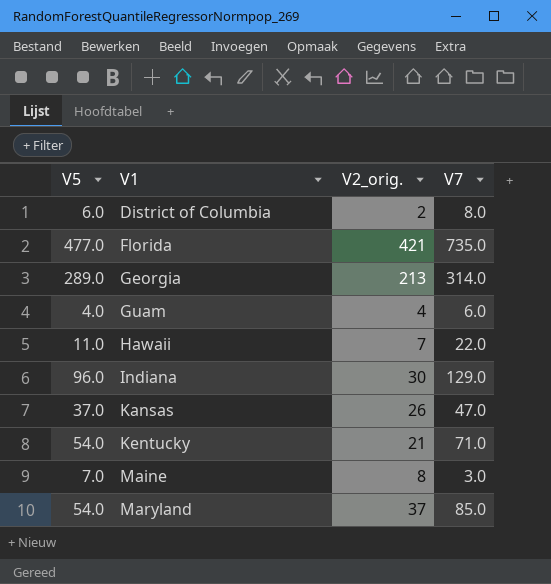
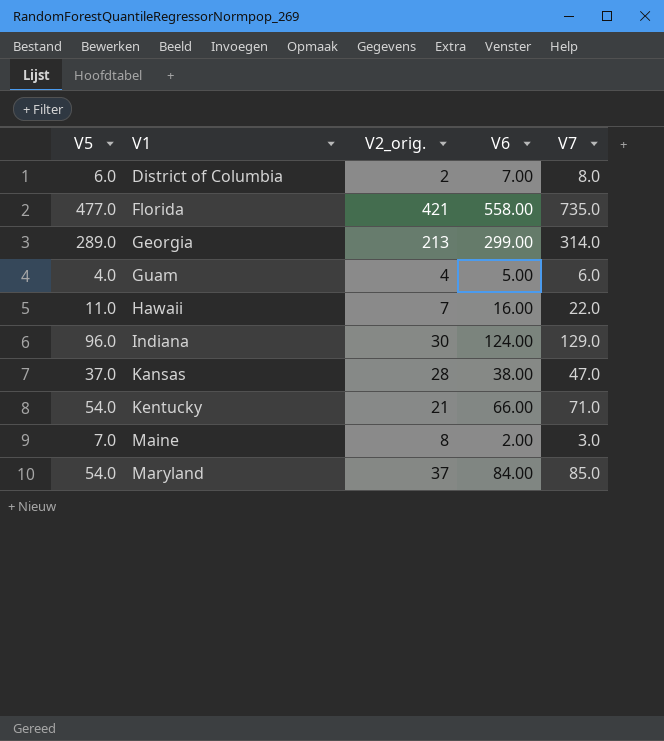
column V6 | position: none -> 4
Kansas | V2_orig.: 26 -> 28

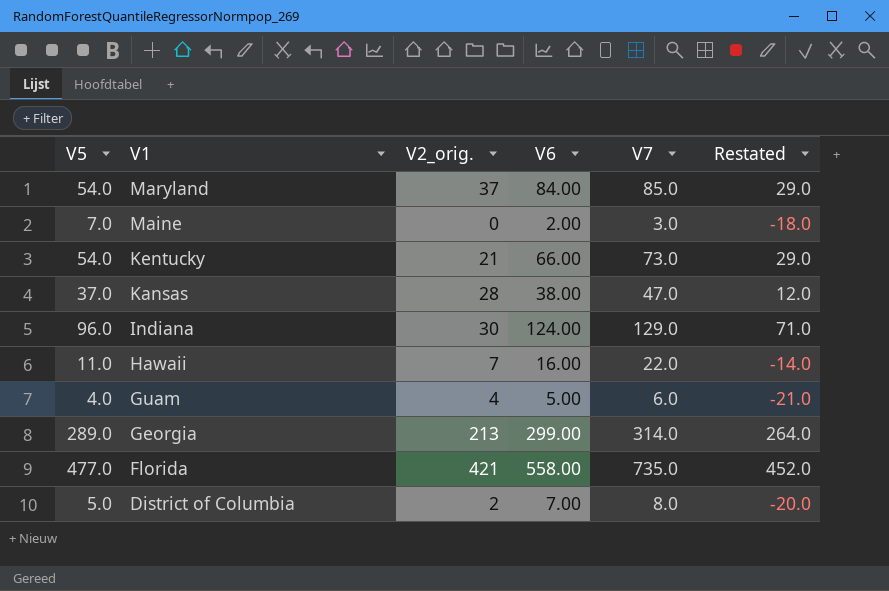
row order: V1 ascending -> V1 descending
column Restated | formula: none -> [V5] - 25
Maine | V2_orig.: 8 -> 0
Kentucky | V7: 71.0 -> 73.0
District of Columbia | V5: 6.0 -> 5.0

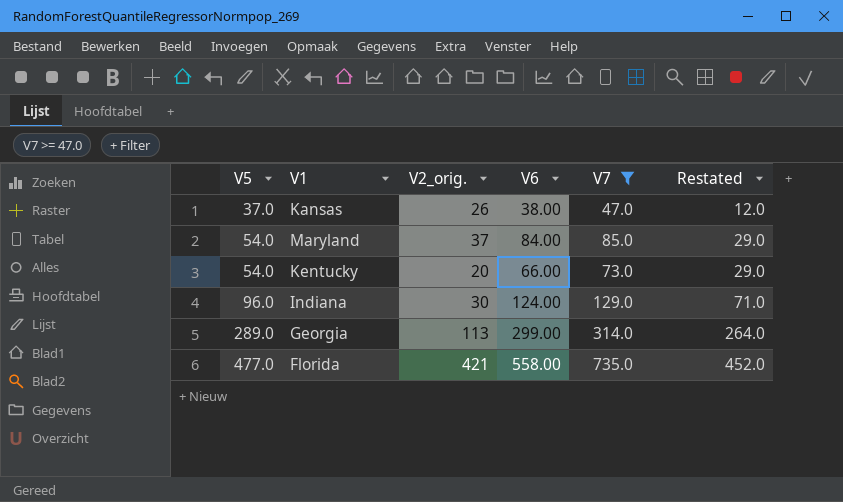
filter: none -> V7 >= 47.0
row order: V1 descending -> V5 ascending
Kansas | V2_orig.: 28 -> 26
Kentucky | V2_orig.: 21 -> 20
Georgia | V2_orig.: 213 -> 113

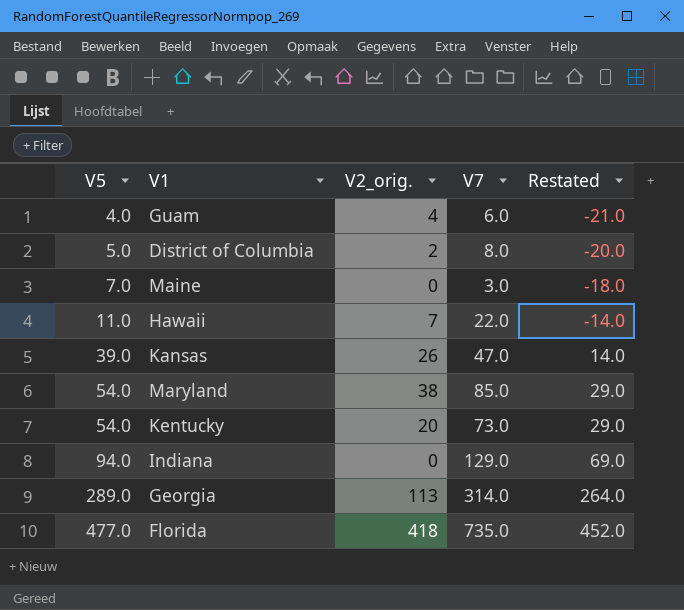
filter: V7 >= 47.0 -> none
column V6 | position: 4 -> none
Kansas | V5: 37.0 -> 39.0
Kansas | Restated: 12.0 -> 14.0
Maryland | V2_orig.: 37 -> 38
Indiana | V5: 96.0 -> 94.0
Indiana | V2_orig.: 30 -> 0
Indiana | Restated: 71.0 -> 69.0
Florida | V2_orig.: 421 -> 418

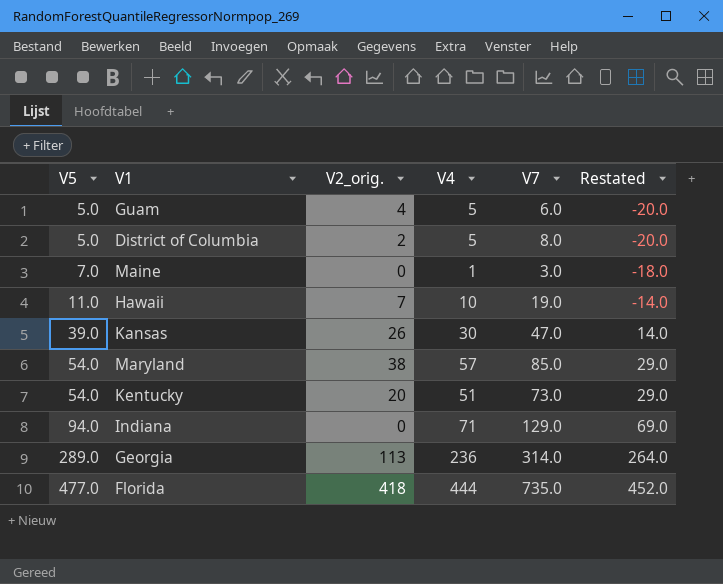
column V4 | position: none -> 4
Guam | V5: 4.0 -> 5.0
Guam | Restated: -21.0 -> -20.0
Hawaii | V7: 22.0 -> 19.0

